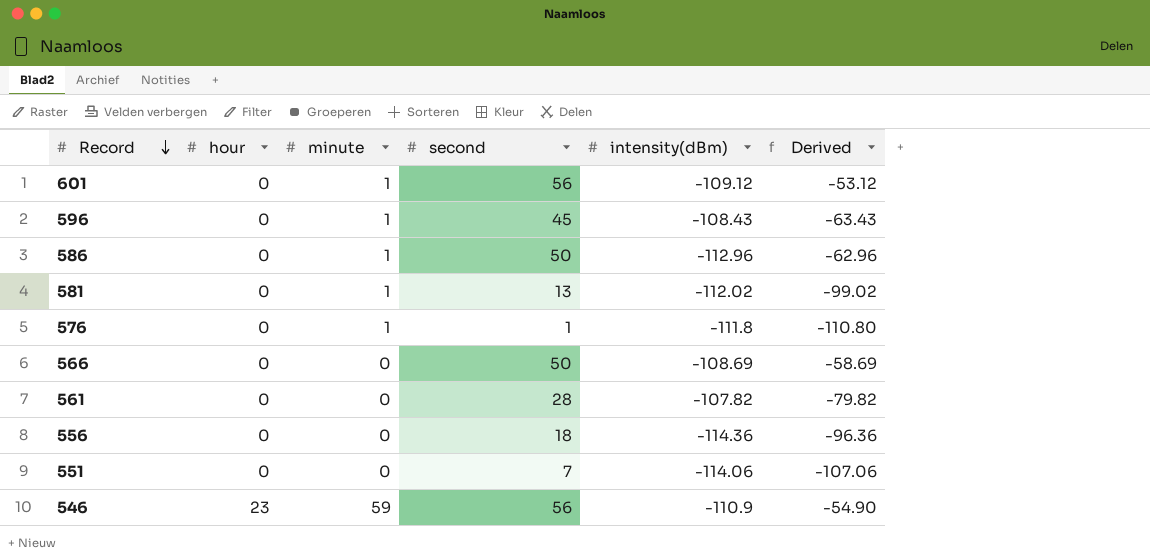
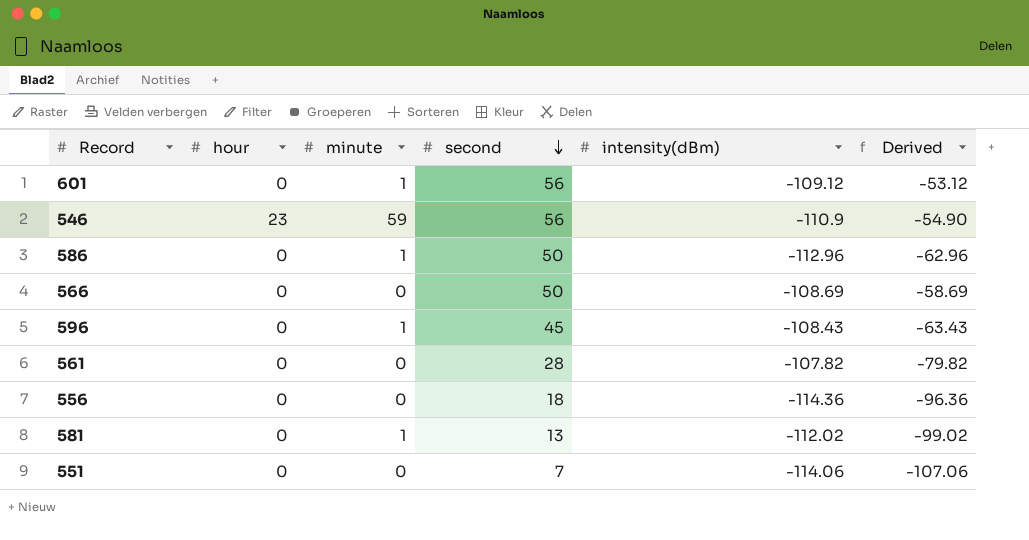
row order: Record descending -> second descending
row 576: 0 | 1 | 1 | -111.8 | -110.80 -> none

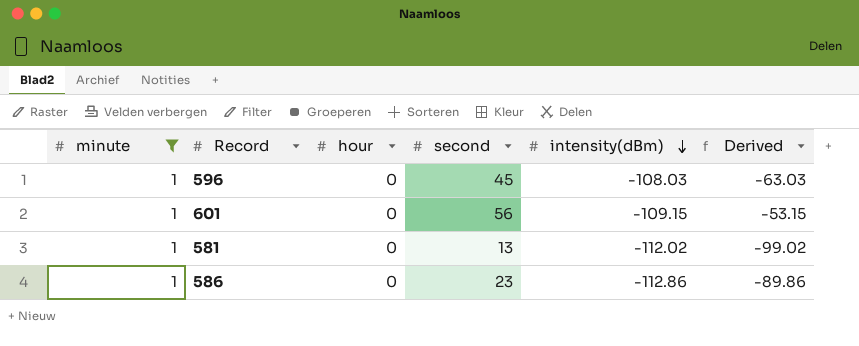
filter: none -> minute = 1
row order: second descending -> intensity(dBm) descending
column minute | position: 3 -> 1
596 | intensity(dBm): -108.43 -> -108.03
596 | Derived: -63.43 -> -63.03
601 | intensity(dBm): -109.12 -> -109.15
601 | Derived: -53.12 -> -53.15
586 | second: 50 -> 23
586 | intensity(dBm): -112.96 -> -112.86
586 | Derived: -62.96 -> -89.86

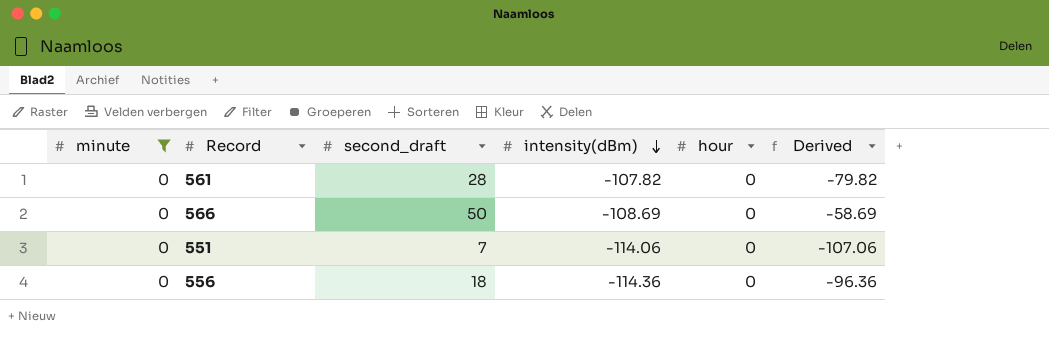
filter: minute = 1 -> minute = 0
column name: second -> second_draft
column hour | position: 3 -> 5

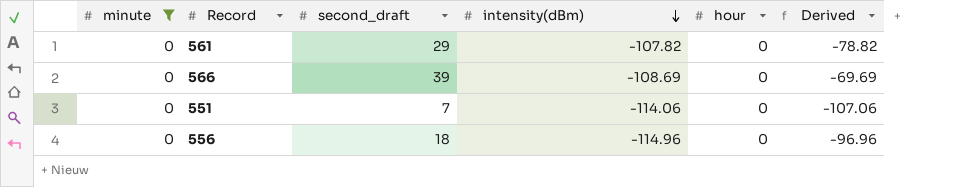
561 | second_draft: 28 -> 29
561 | Derived: -79.82 -> -78.82
566 | second_draft: 50 -> 39
566 | Derived: -58.69 -> -69.69
556 | intensity(dBm): -114.36 -> -114.96
556 | Derived: -96.36 -> -96.96

